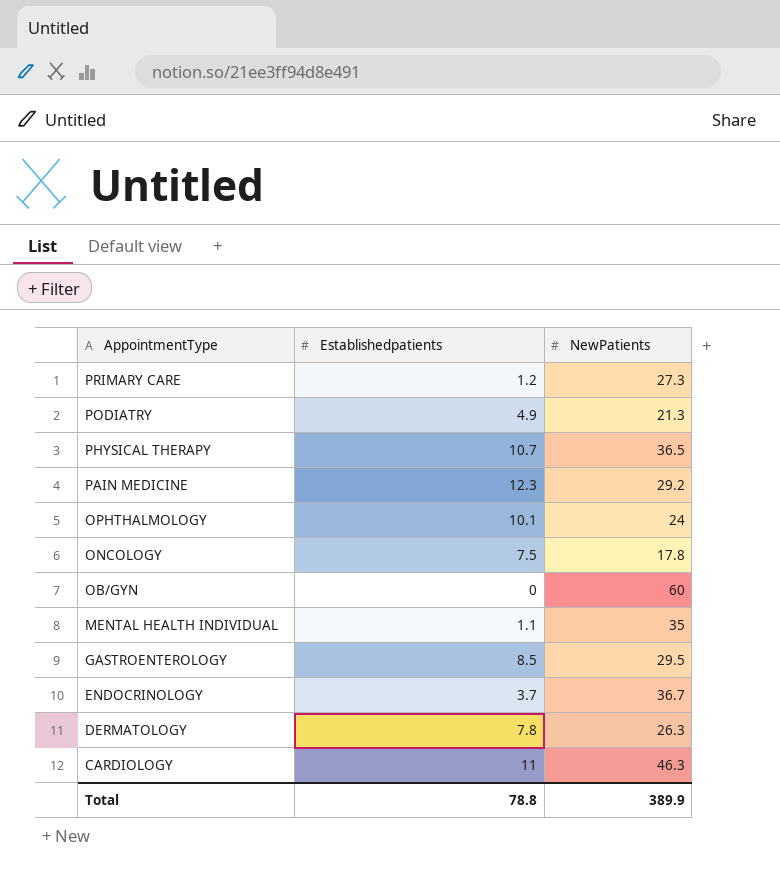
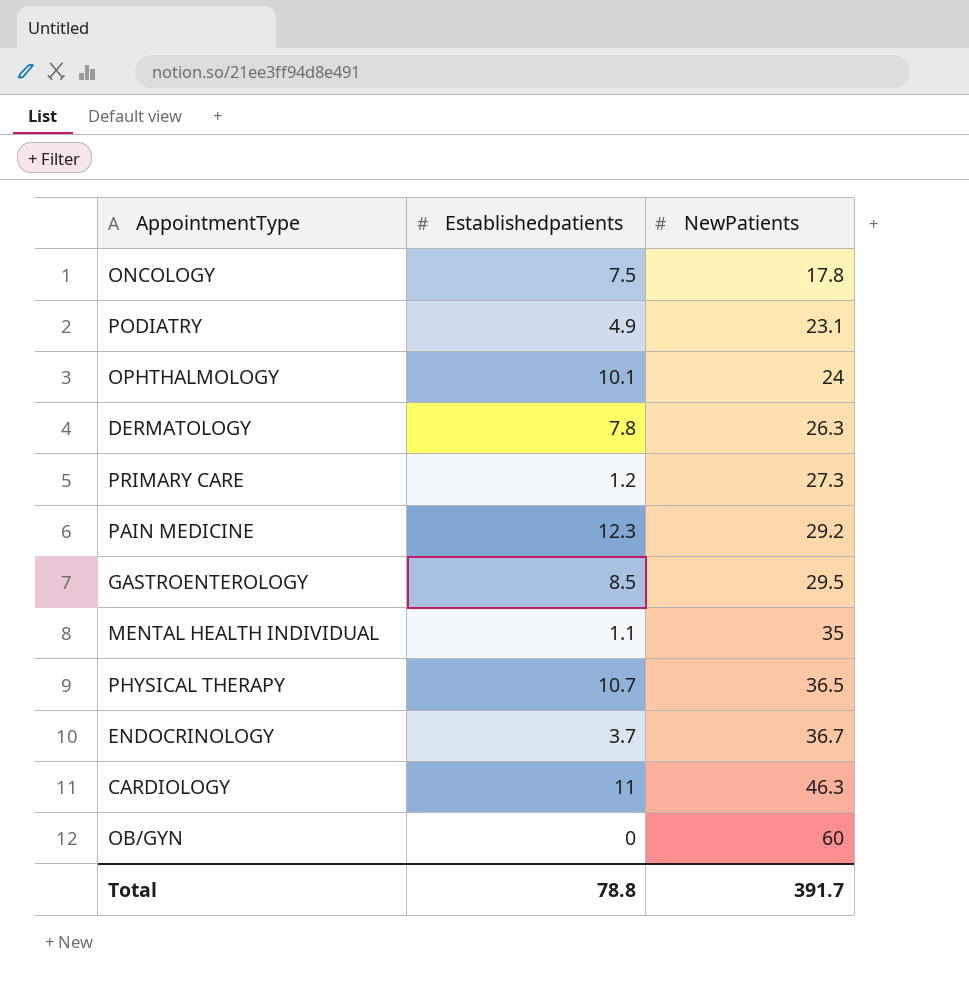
row order: AppointmentType descending -> NewPatients ascending
PODIATRY | NewPatients: 21.3 -> 23.1
Total | NewPatients: 389.9 -> 391.7

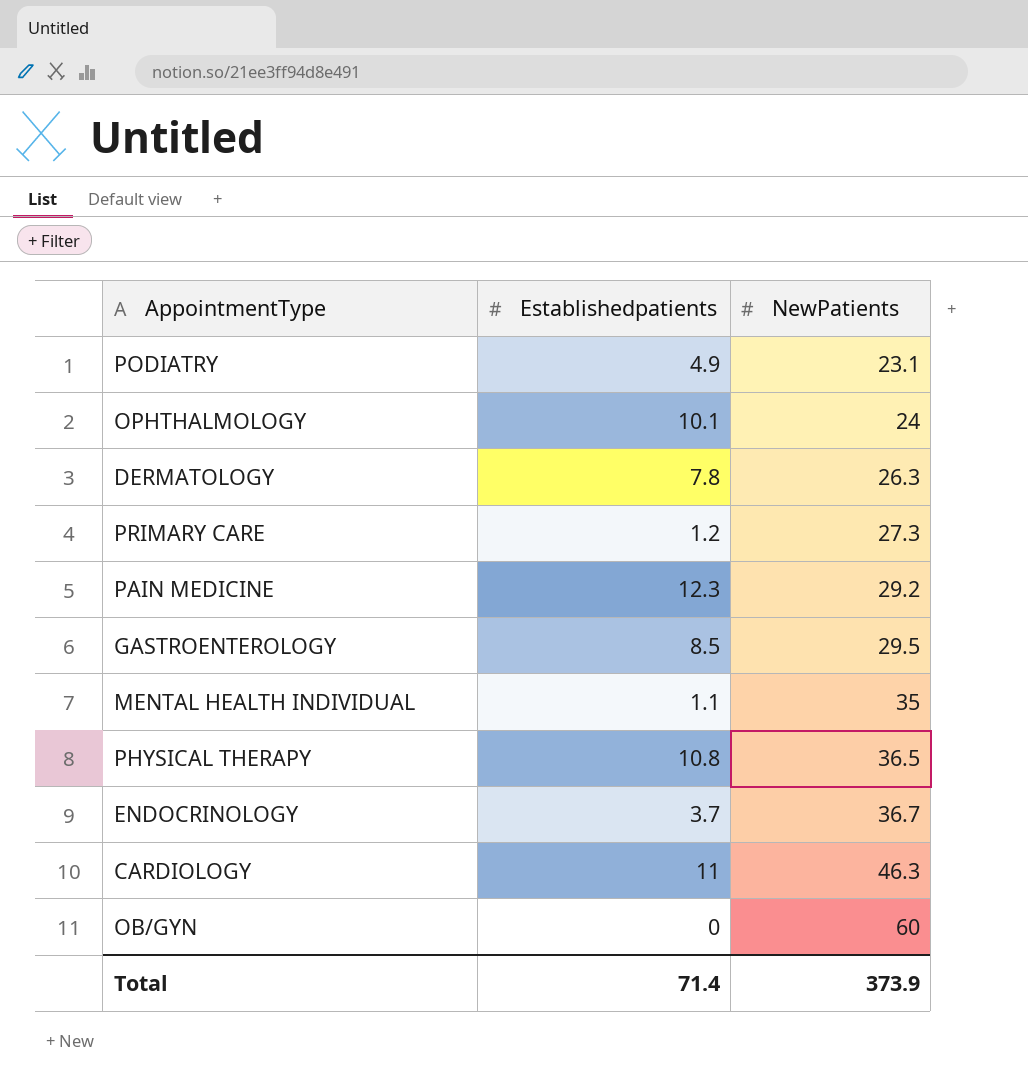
row ONCOLOGY: 7.5 | 17.8 -> none
PHYSICAL THERAPY | Establishedpatients: 10.7 -> 10.8
Total | Establishedpatients: 78.8 -> 71.4
Total | NewPatients: 391.7 -> 373.9

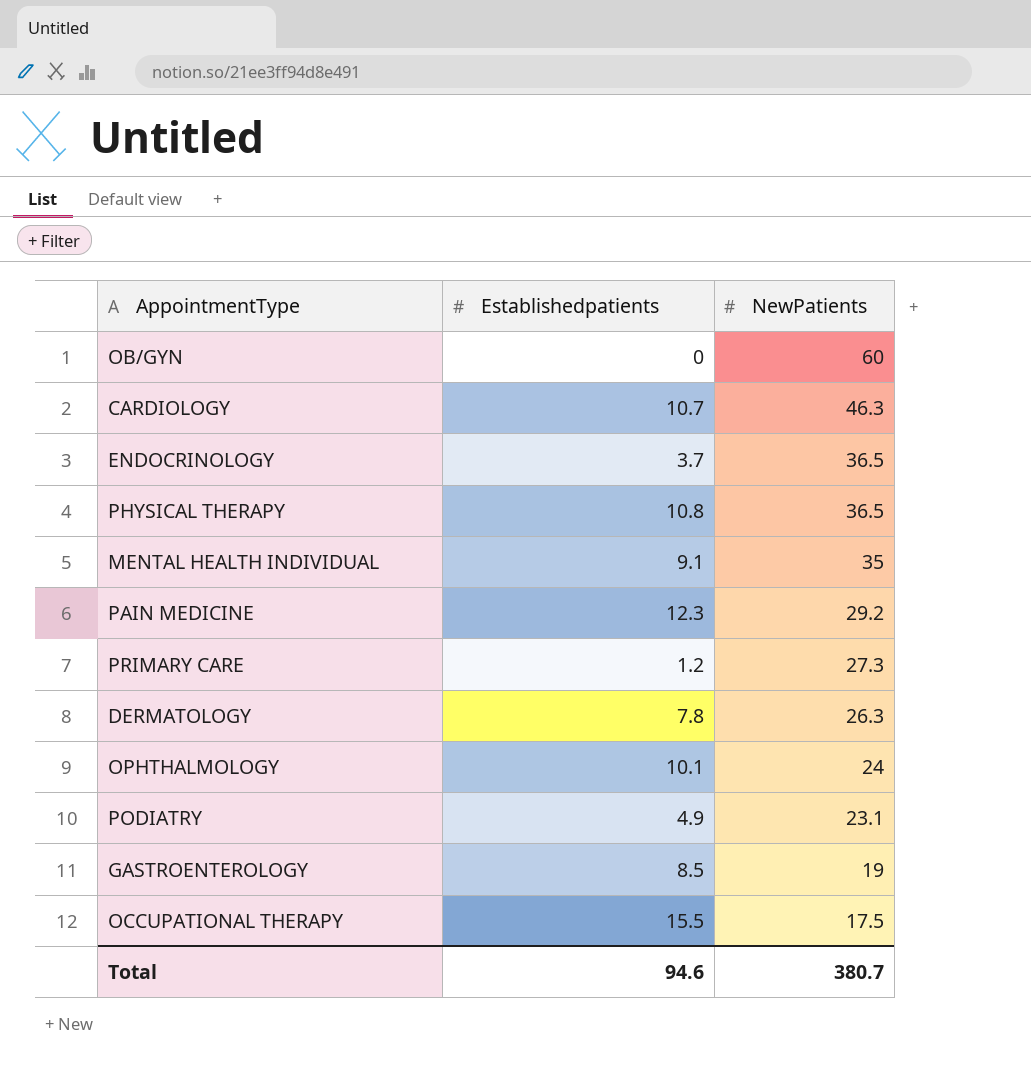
row order: NewPatients ascending -> NewPatients descending
CARDIOLOGY | Establishedpatients: 11 -> 10.7
ENDOCRINOLOGY | NewPatients: 36.7 -> 36.5
MENTAL HEALTH INDIVIDUAL | Establishedpatients: 1.1 -> 9.1
GASTROENTEROLOGY | NewPatients: 29.5 -> 19
row OCCUPATIONAL THERAPY: none -> 15.5 | 17.5
Total | Establishedpatients: 71.4 -> 94.6
Total | NewPatients: 373.9 -> 380.7

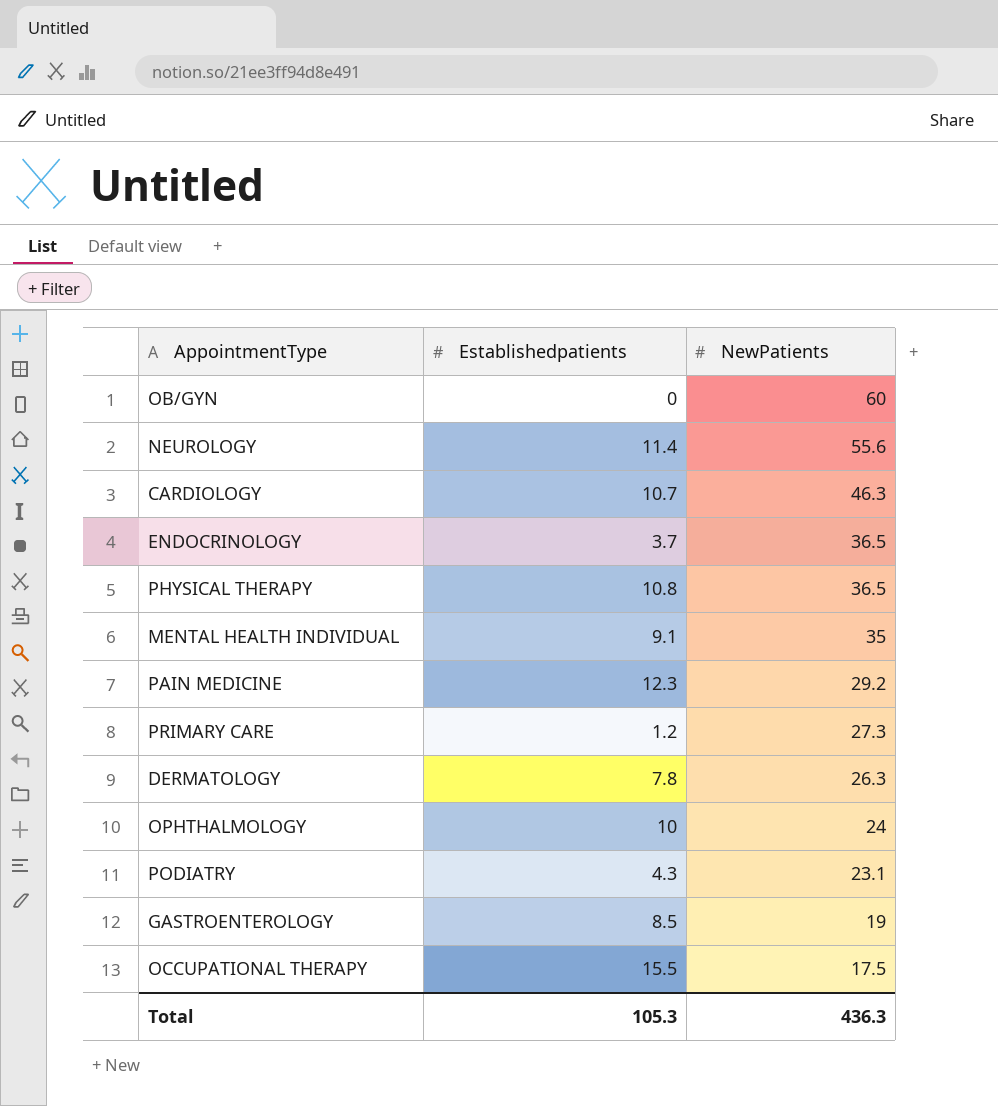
row NEUROLOGY: none -> 11.4 | 55.6
OPHTHALMOLOGY | Establishedpatients: 10.1 -> 10
PODIATRY | Establishedpatients: 4.9 -> 4.3
Total | Establishedpatients: 94.6 -> 105.3
Total | NewPatients: 380.7 -> 436.3

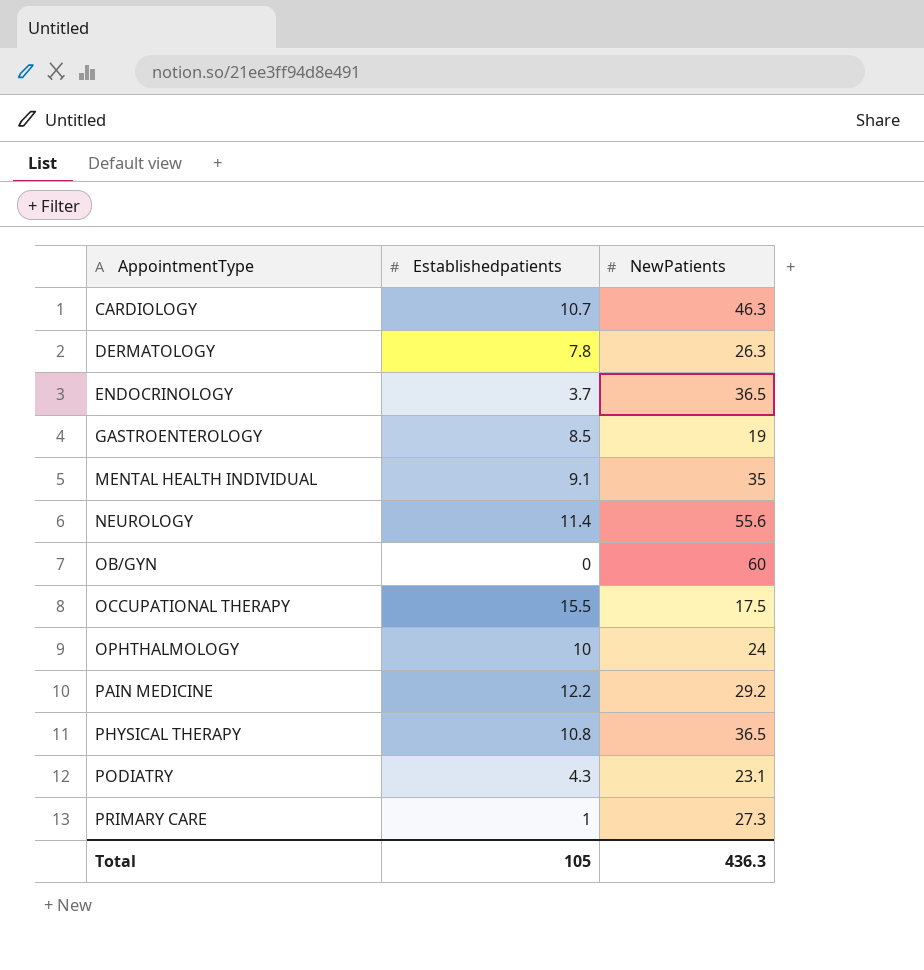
row order: NewPatients descending -> AppointmentType ascending
PAIN MEDICINE | Establishedpatients: 12.3 -> 12.2
PRIMARY CARE | Establishedpatients: 1.2 -> 1
Total | Establishedpatients: 105.3 -> 105

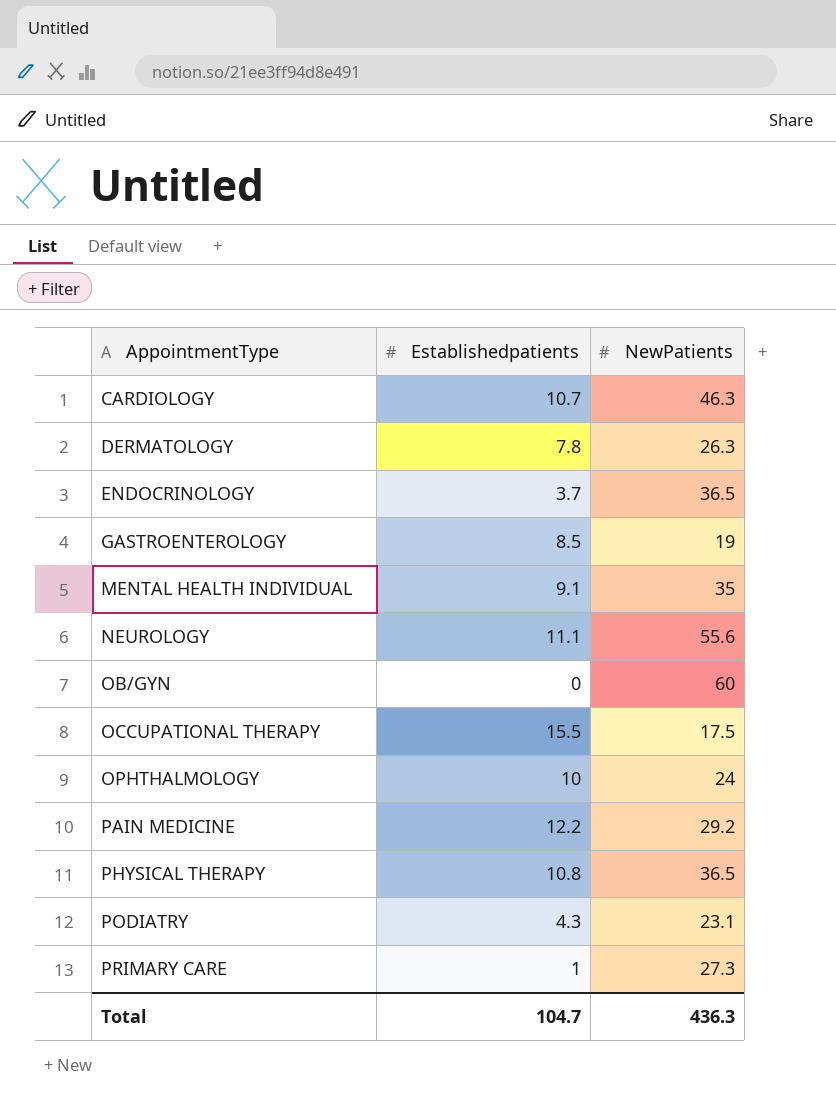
NEUROLOGY | Establishedpatients: 11.4 -> 11.1
Total | Establishedpatients: 105 -> 104.7

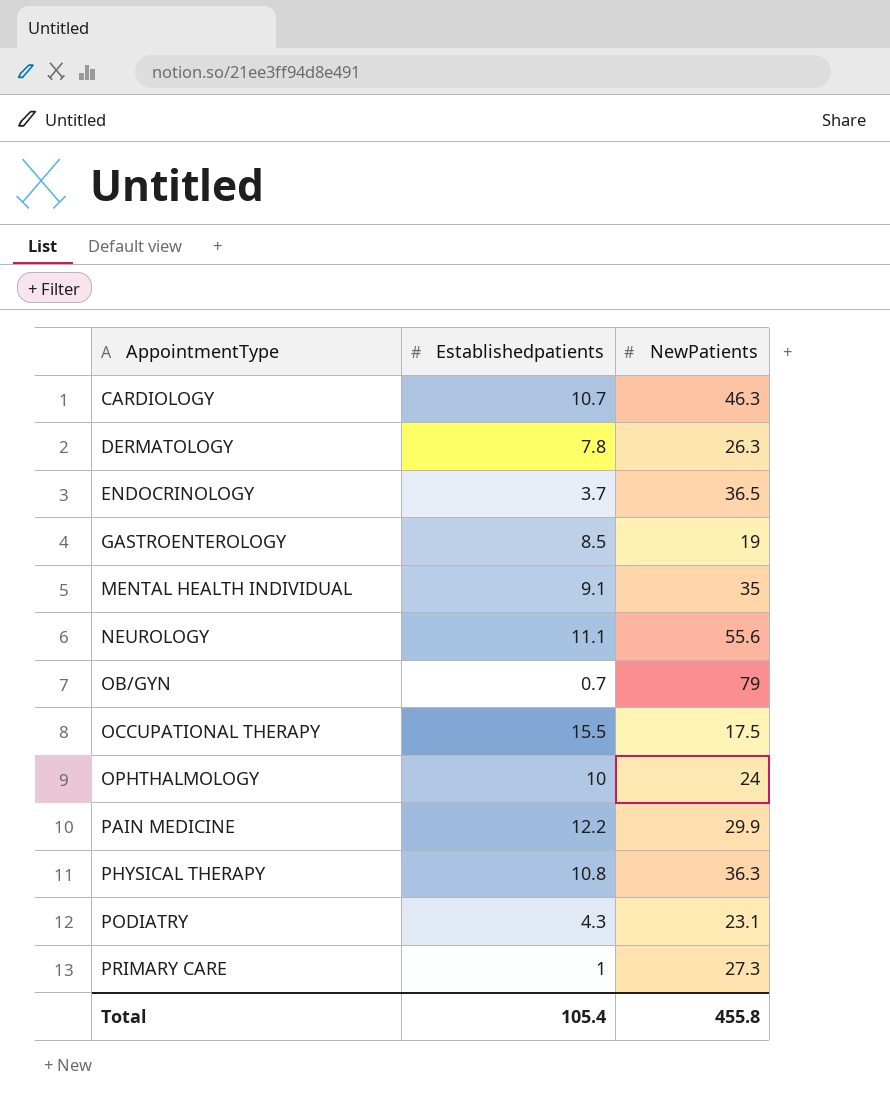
OB/GYN | Establishedpatients: 0 -> 0.7
OB/GYN | NewPatients: 60 -> 79
PAIN MEDICINE | NewPatients: 29.2 -> 29.9
PHYSICAL THERAPY | NewPatients: 36.5 -> 36.3
Total | Establishedpatients: 104.7 -> 105.4
Total | NewPatients: 436.3 -> 455.8

